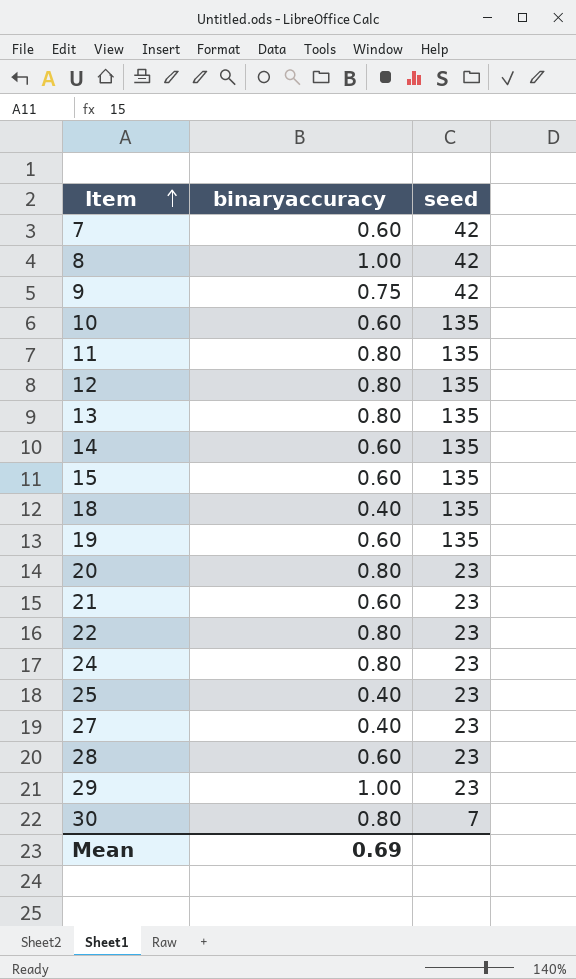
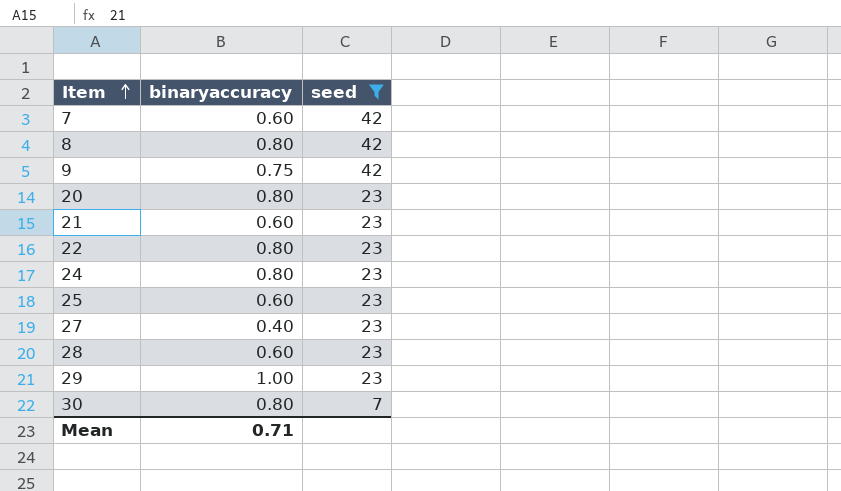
filter: none -> seed != 135
8 | binaryaccuracy: 1.00 -> 0.80
25 | binaryaccuracy: 0.40 -> 0.60
Mean | binaryaccuracy: 0.69 -> 0.71

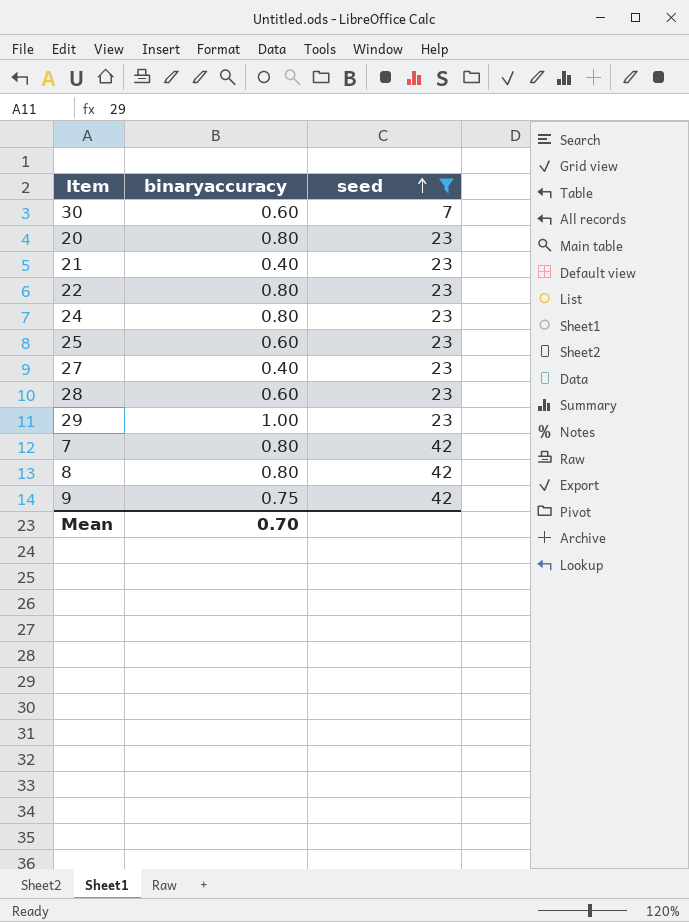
row order: Item ascending -> seed ascending
30 | binaryaccuracy: 0.80 -> 0.60
21 | binaryaccuracy: 0.60 -> 0.40
7 | binaryaccuracy: 0.60 -> 0.80
Mean | binaryaccuracy: 0.71 -> 0.70

